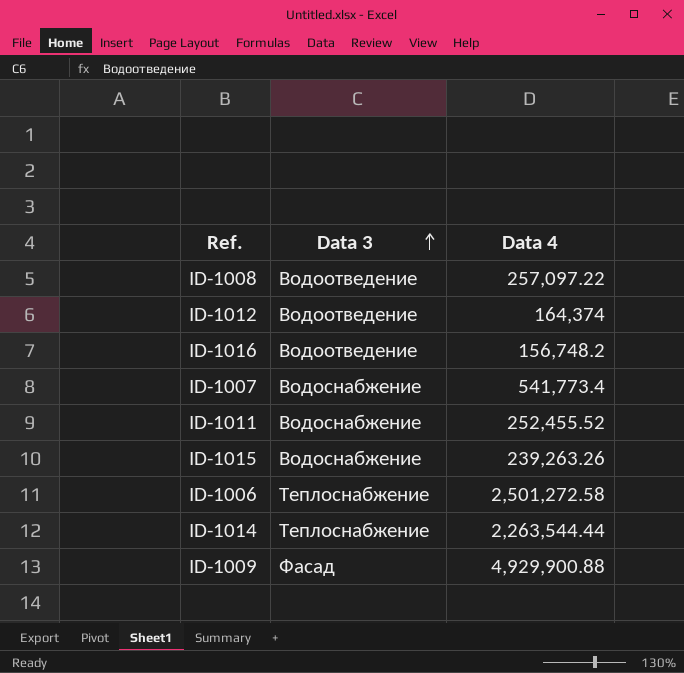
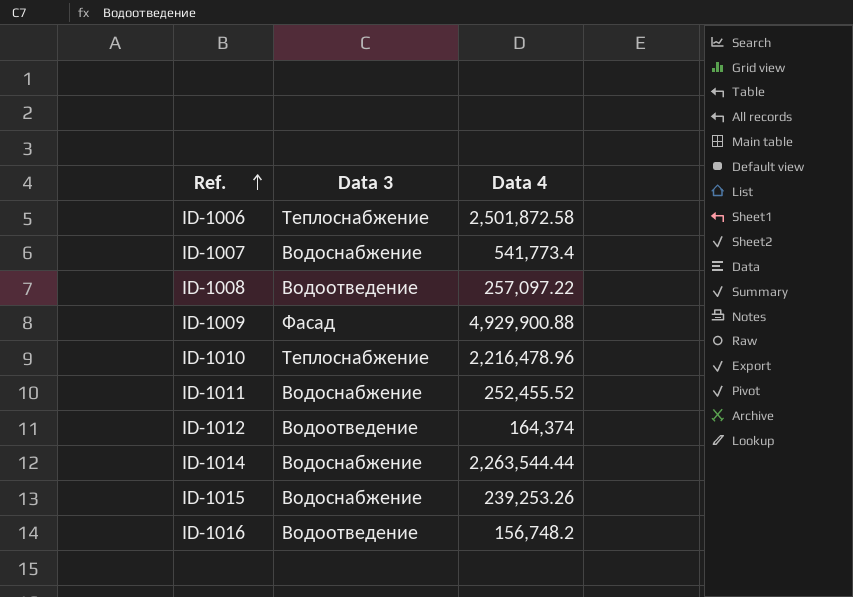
row order: Data 3 ascending -> Ref. ascending
ID-1006 | Data 4: 2,501,272.58 -> 2,501,872.58
row ID-1010: none -> Теплоснабжение | 2,216,478.96
ID-1014 | Data 3: Теплоснабжение -> Водоснабжение
ID-1015 | Data 4: 239,263.26 -> 239,253.26

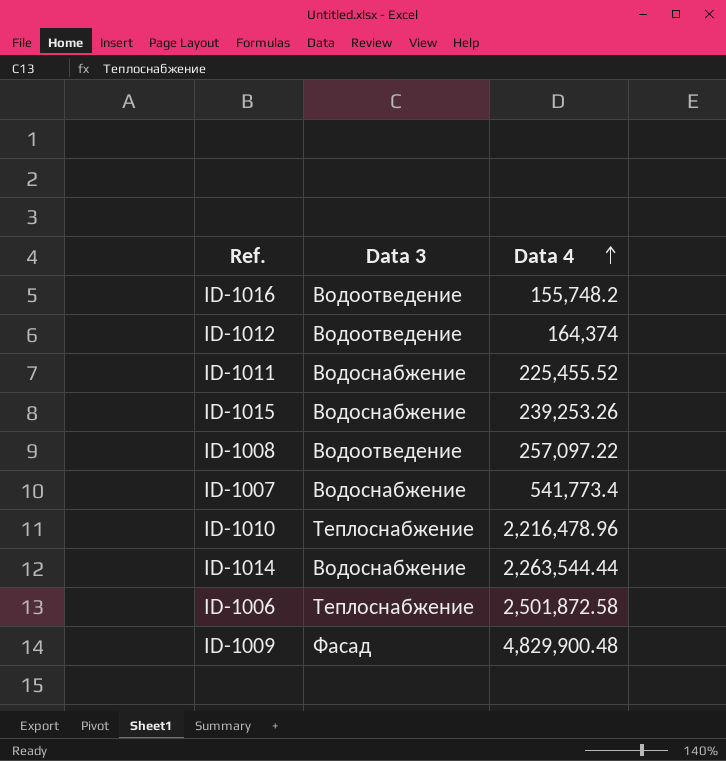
row order: Ref. ascending -> Data 4 ascending
ID-1016 | Data 4: 156,748.2 -> 155,748.2
ID-1011 | Data 4: 252,455.52 -> 225,455.52
ID-1009 | Data 4: 4,929,900.88 -> 4,829,900.48

